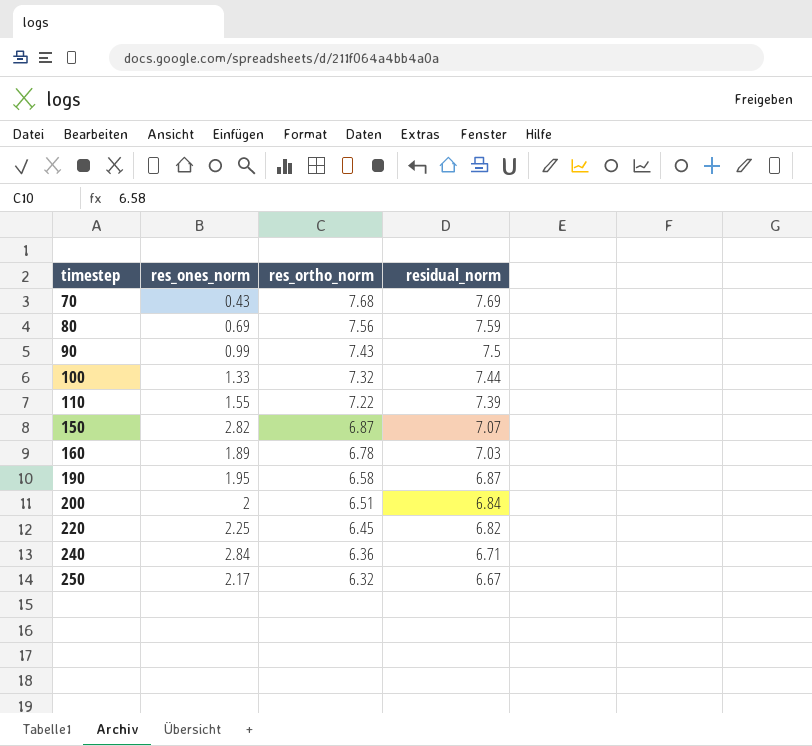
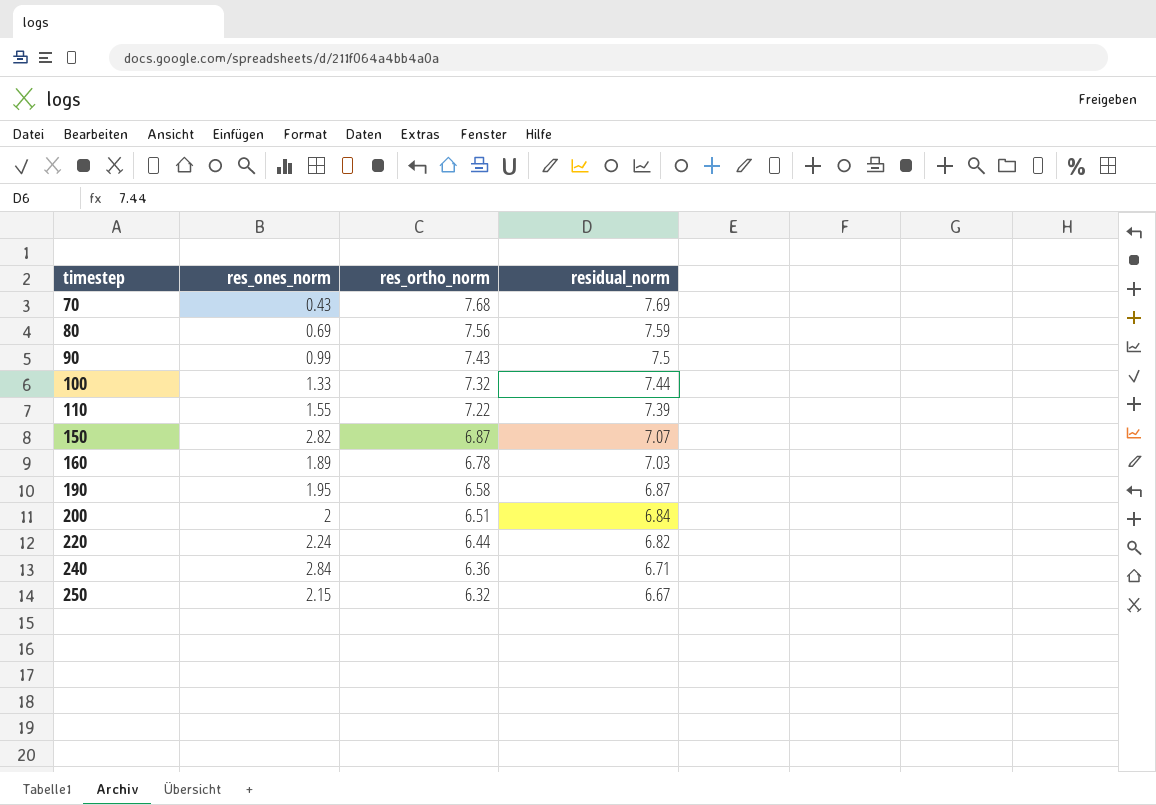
220 | res_ones_norm: 2.25 -> 2.24
220 | res_ortho_norm: 6.45 -> 6.44
250 | res_ones_norm: 2.17 -> 2.15

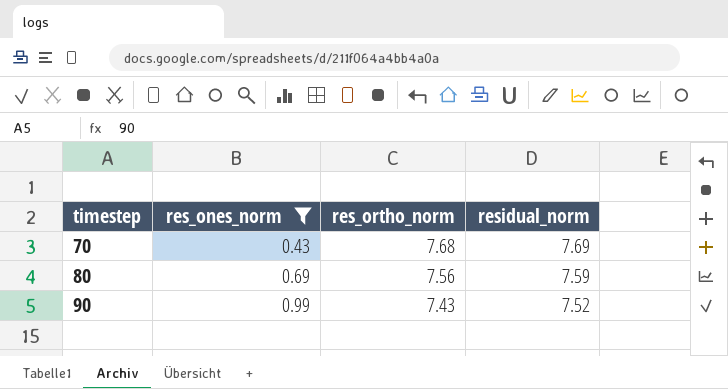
filter: none -> res_ones_norm <= 0.99
90 | residual_norm: 7.5 -> 7.52

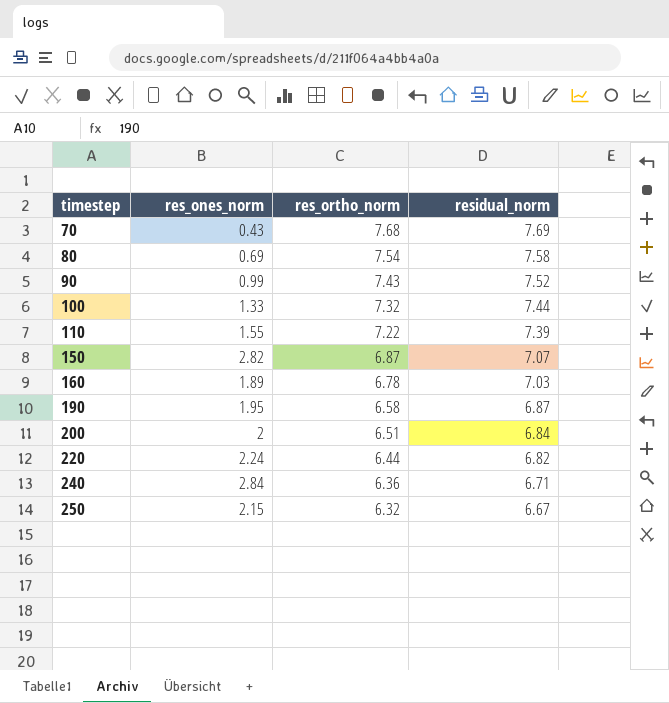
filter: res_ones_norm <= 0.99 -> none
80 | res_ortho_norm: 7.56 -> 7.54
80 | residual_norm: 7.59 -> 7.58

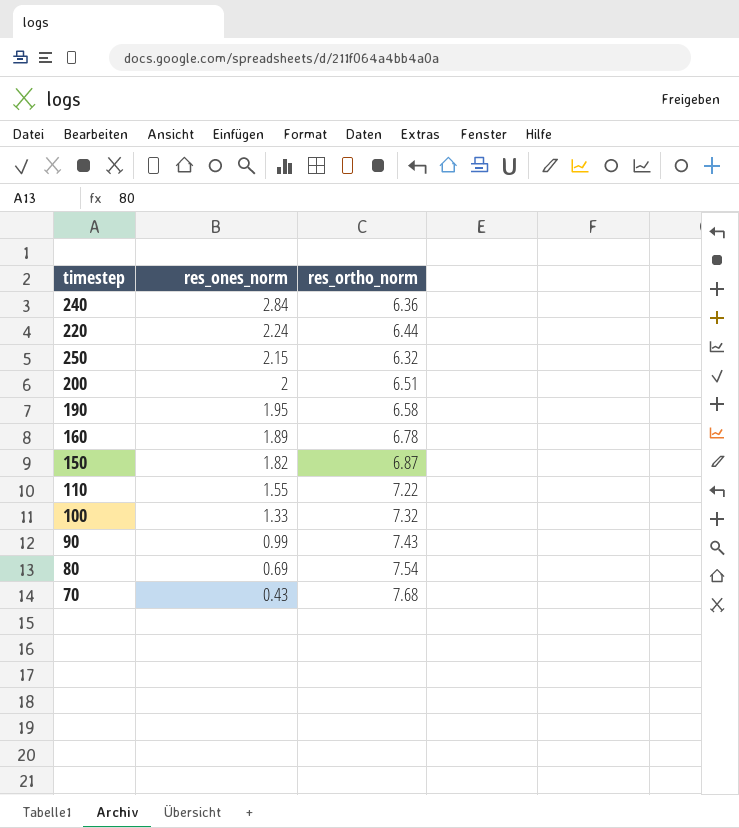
row order: timestep ascending -> res_ones_norm descending
column residual_norm | position: 4 -> none
150 | res_ones_norm: 2.82 -> 1.82

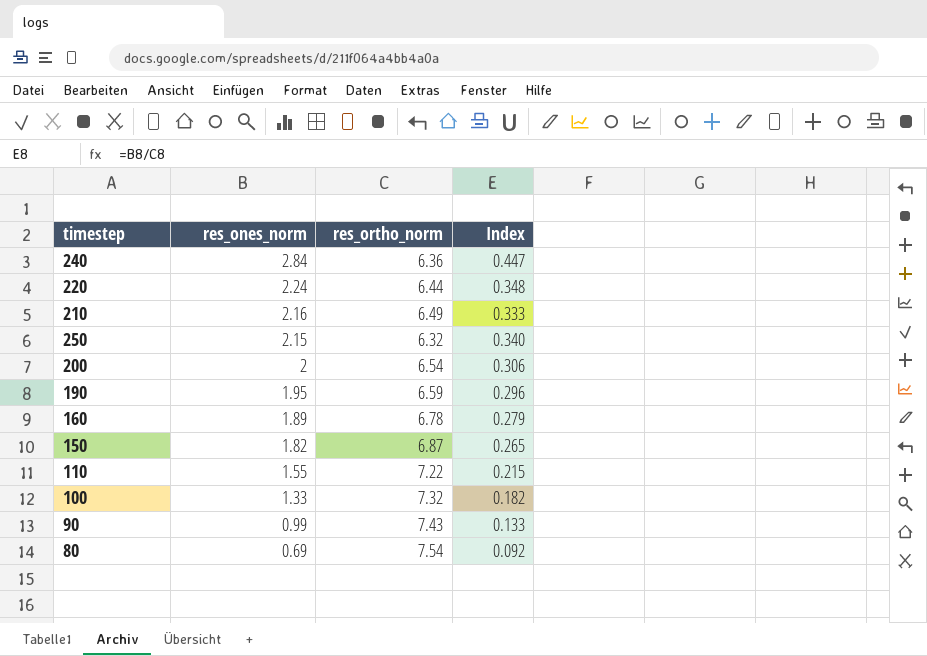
column Index | formula: none -> [res_ones_norm] / [res_ortho_norm]
row 70: 0.43 | 7.68 -> none
row 210: none -> 2.16 | 6.49 | 0.333
200 | res_ortho_norm: 6.51 -> 6.54
190 | res_ortho_norm: 6.58 -> 6.59

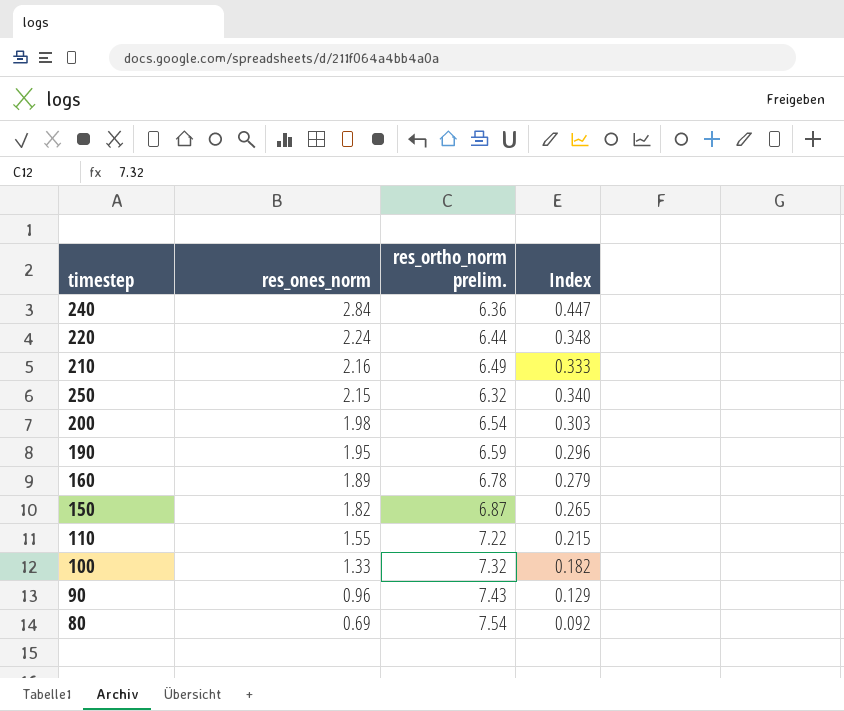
column name: res_ortho_norm -> res_ortho_norm prelim.
200 | res_ones_norm: 2 -> 1.98
200 | Index: 0.306 -> 0.303
90 | res_ones_norm: 0.99 -> 0.96
90 | Index: 0.133 -> 0.129

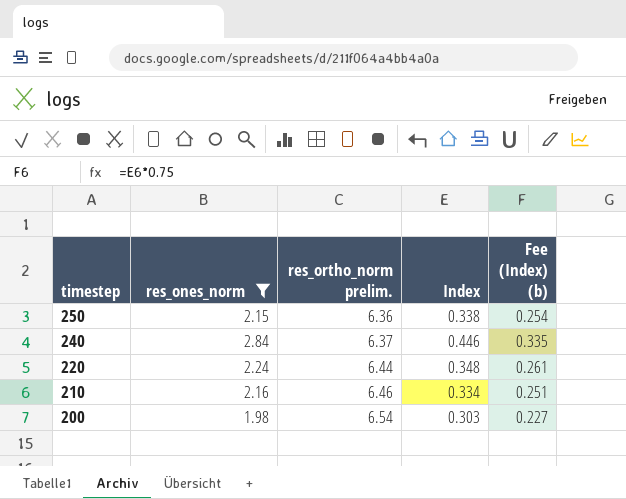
filter: none -> res_ones_norm >= 1.98
row order: res_ones_norm descending -> timestep descending
column Fee (Index) (b) | formula: none -> [Index] * 0.75
250 | res_ortho_norm prelim.: 6.32 -> 6.36
250 | Index: 0.340 -> 0.338
240 | res_ortho_norm prelim.: 6.36 -> 6.37
240 | Index: 0.447 -> 0.446
210 | res_ortho_norm prelim.: 6.49 -> 6.46
210 | Index: 0.333 -> 0.334

